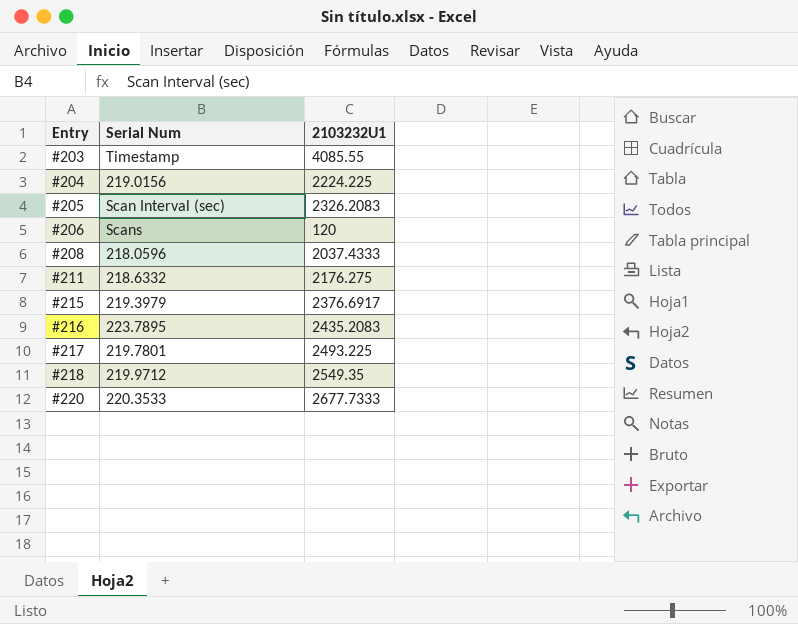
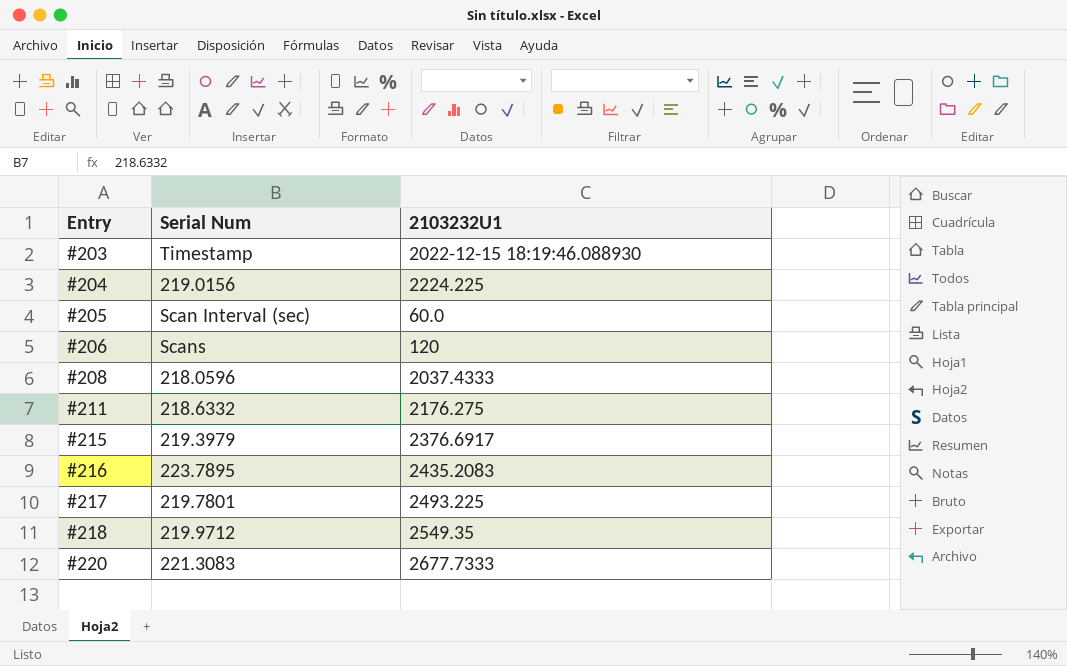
#203 | 2103232U1: 4085.55 -> 2022-12-15 18:19:46.088930
#205 | 2103232U1: 2326.2083 -> 60.0
#220 | Serial Num: 220.3533 -> 221.3083

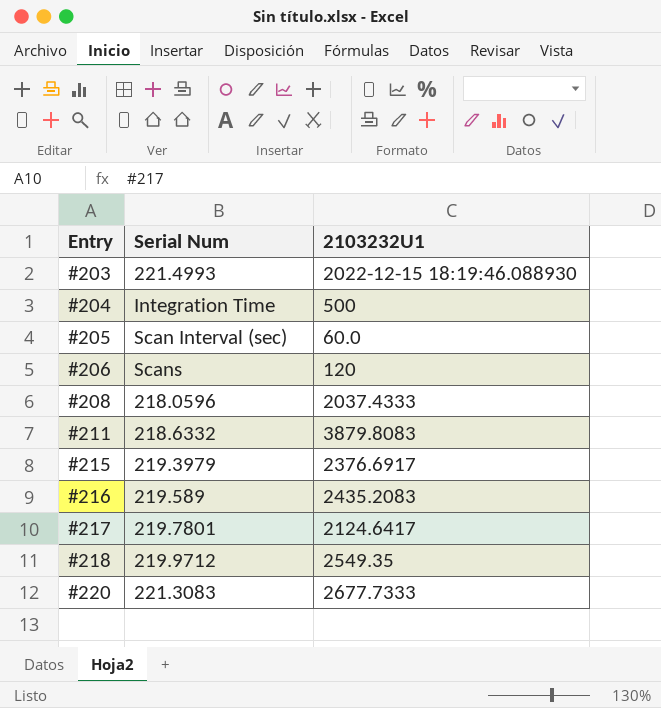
#203 | Serial Num: Timestamp -> 221.4993
#204 | Serial Num: 219.0156 -> Integration Time
#204 | 2103232U1: 2224.225 -> 500
#211 | 2103232U1: 2176.275 -> 3879.8083
#216 | Serial Num: 223.7895 -> 219.589
#217 | 2103232U1: 2493.225 -> 2124.6417

